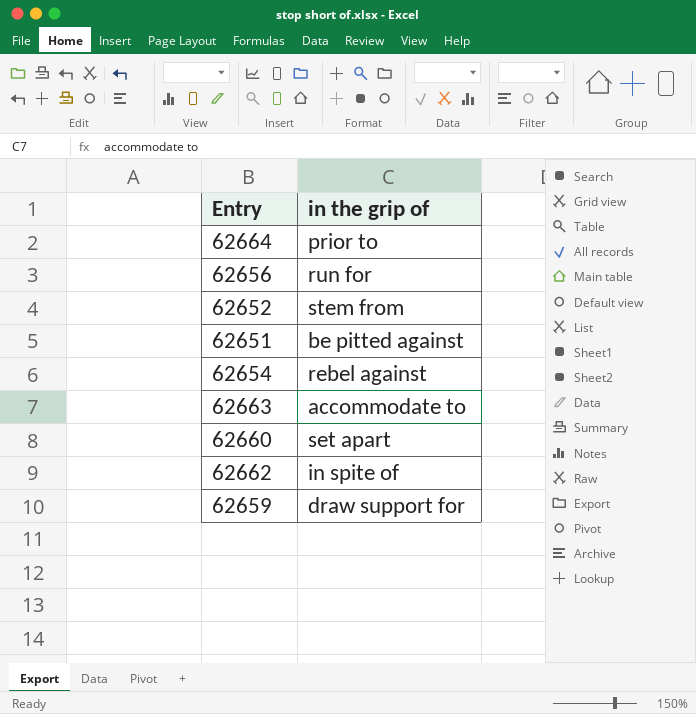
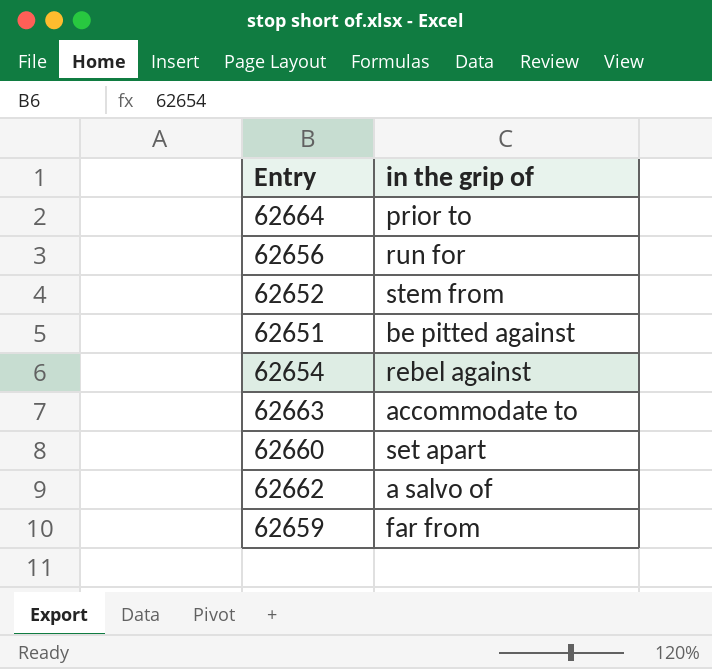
62662 | in the grip of: in spite of -> a salvo of
62659 | in the grip of: draw support for -> far from

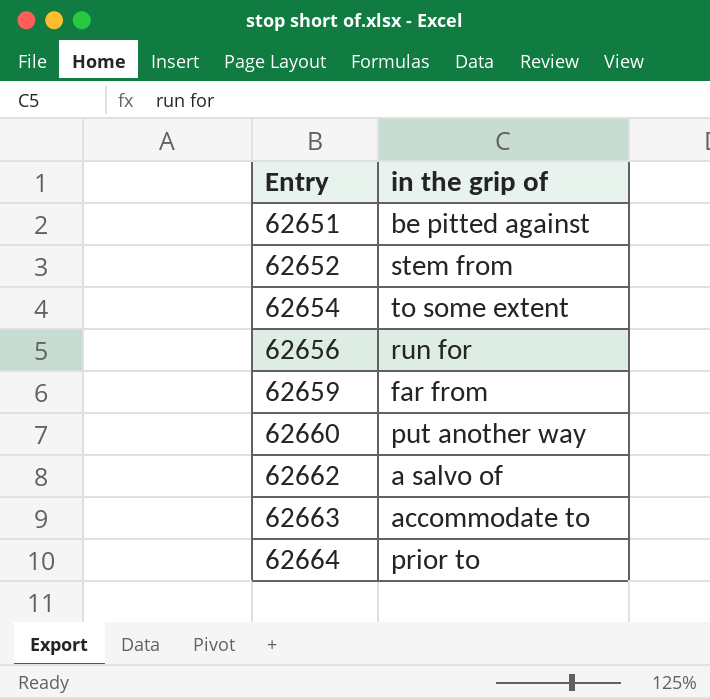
row order: none -> Entry ascending
62654 | in the grip of: rebel against -> to some extent
62660 | in the grip of: set apart -> put another way

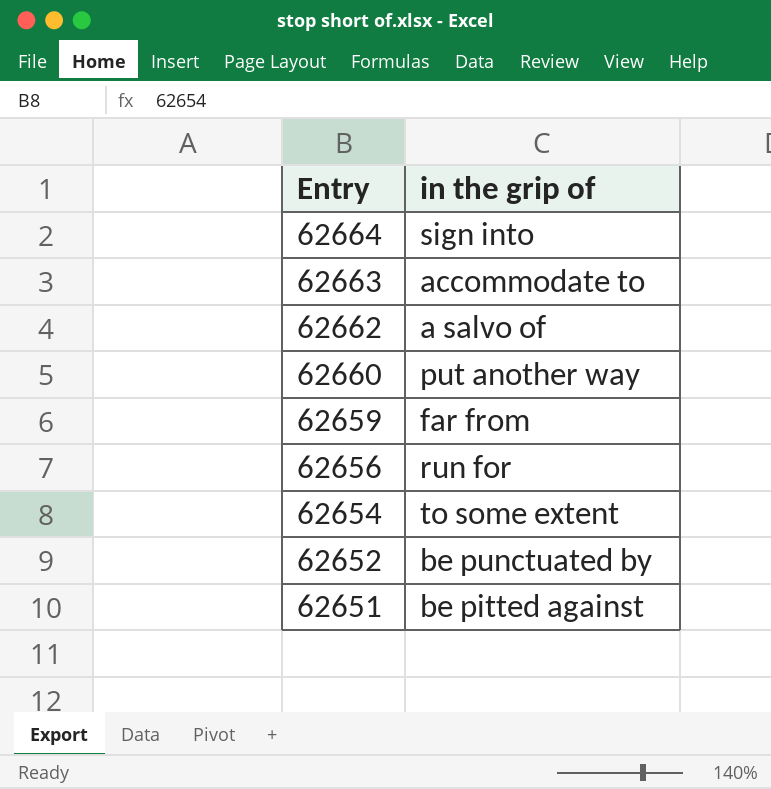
row order: Entry ascending -> Entry descending
62664 | in the grip of: prior to -> sign into
62652 | in the grip of: stem from -> be punctuated by

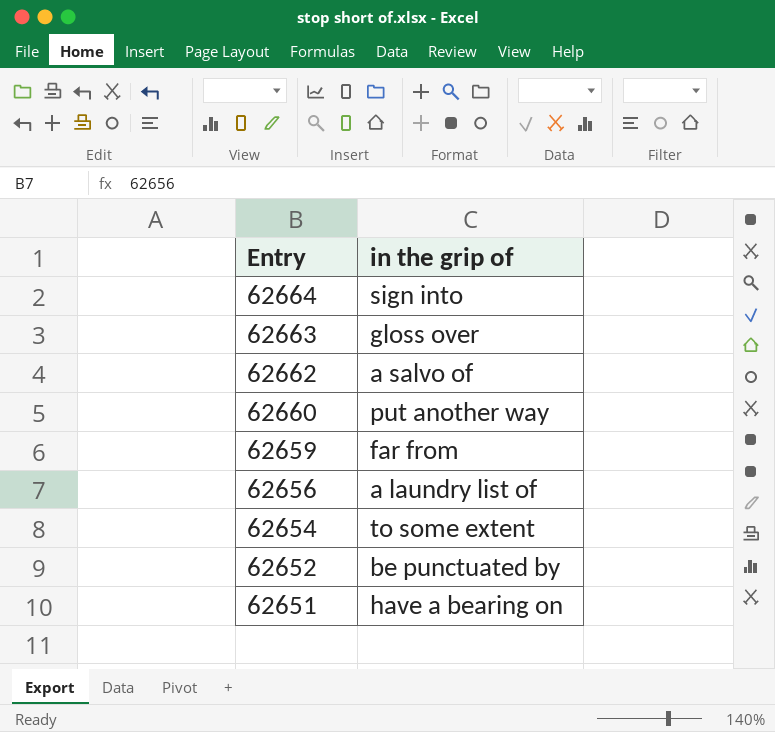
62663 | in the grip of: accommodate to -> gloss over
62656 | in the grip of: run for -> a laundry list of
62651 | in the grip of: be pitted against -> have a bearing on

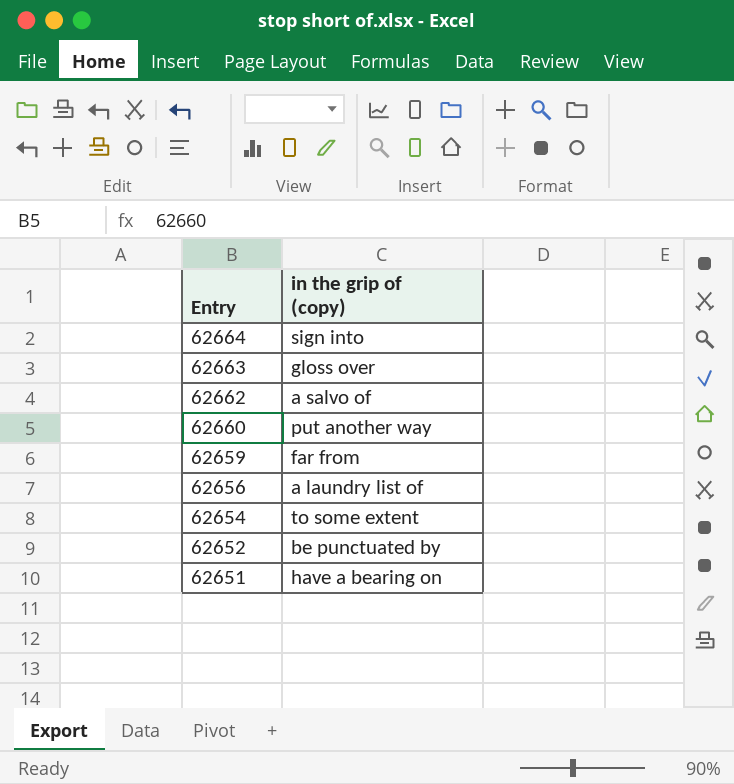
column name: in the grip of -> in the grip of (copy)

